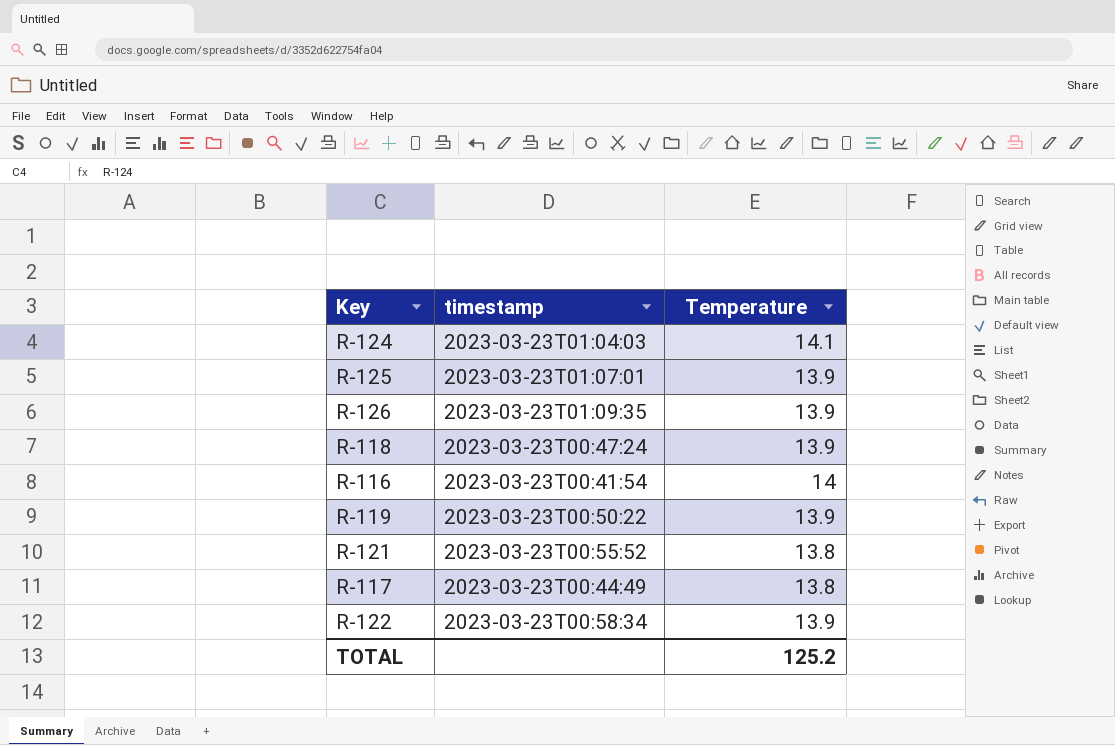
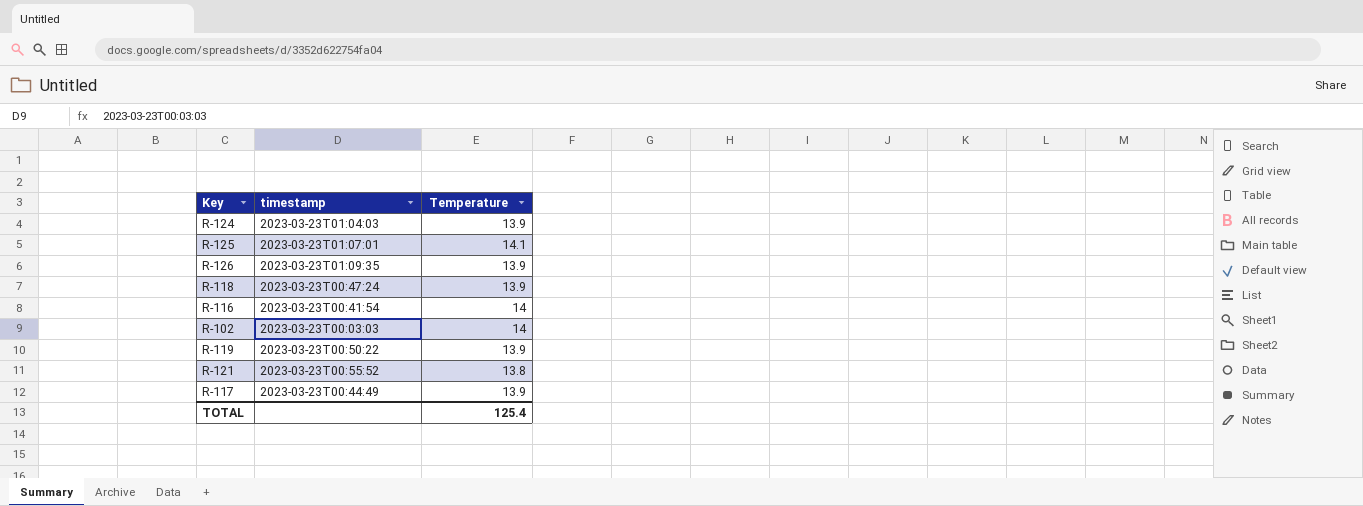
row R-122: 2023-03-23T00:58:34 | 13.9 -> none
R-124 | Temperature: 14.1 -> 13.9
R-125 | Temperature: 13.9 -> 14.1
row R-102: none -> 2023-03-23T00:03:03 | 14
R-117 | Temperature: 13.8 -> 13.9
TOTAL | Temperature: 125.2 -> 125.4

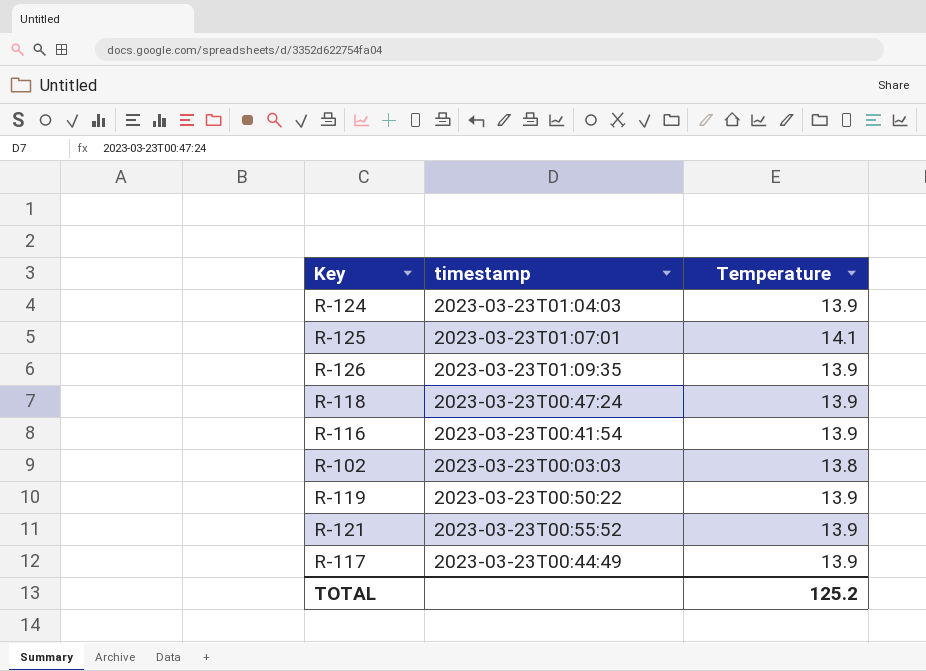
R-116 | Temperature: 14 -> 13.9
R-102 | Temperature: 14 -> 13.8
R-121 | Temperature: 13.8 -> 13.9
TOTAL | Temperature: 125.4 -> 125.2

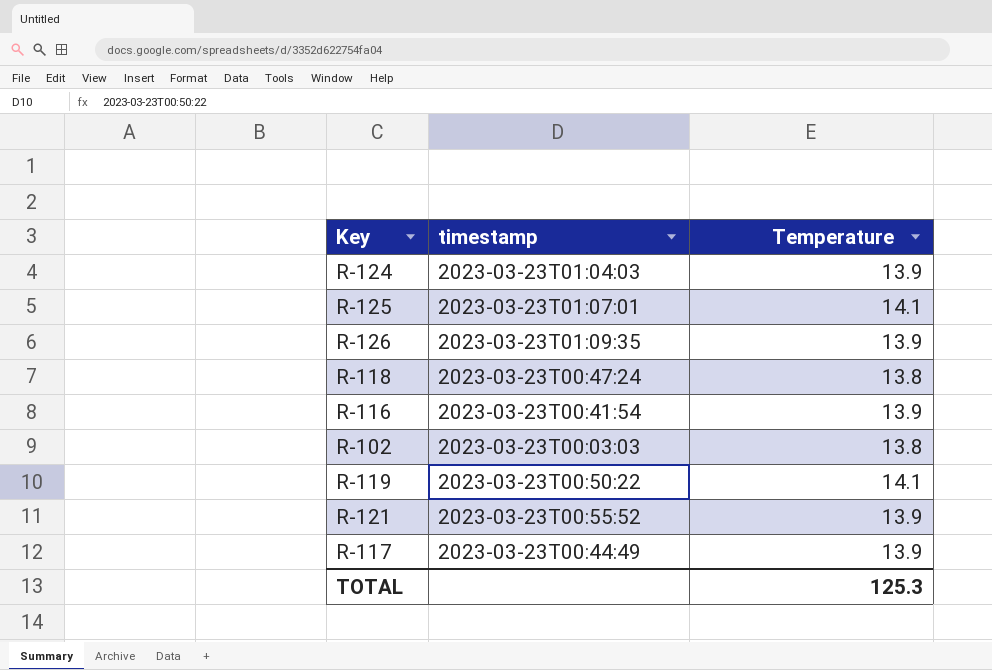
R-118 | Temperature: 13.9 -> 13.8
R-119 | Temperature: 13.9 -> 14.1
TOTAL | Temperature: 125.2 -> 125.3

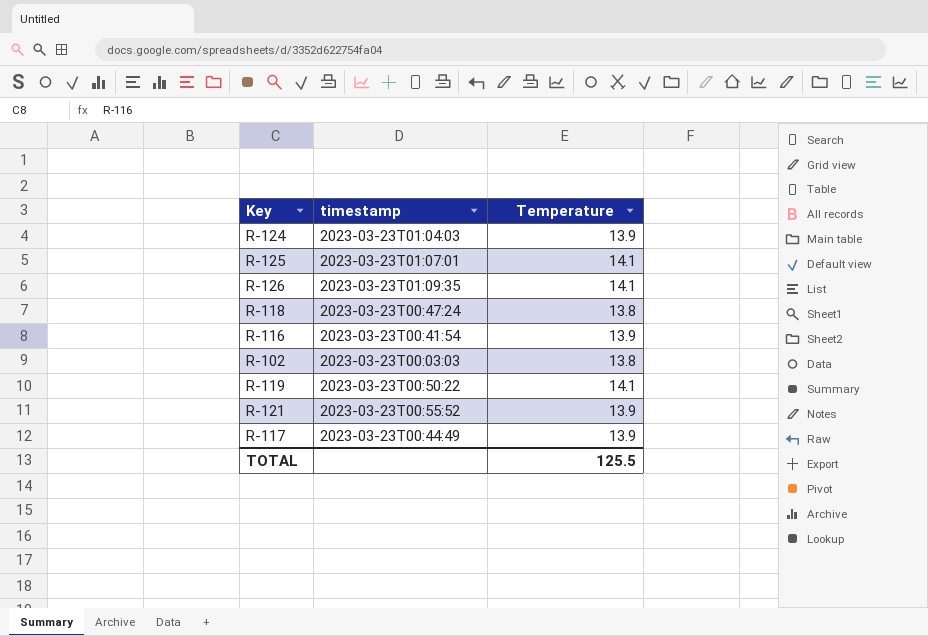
R-126 | Temperature: 13.9 -> 14.1
TOTAL | Temperature: 125.3 -> 125.5

